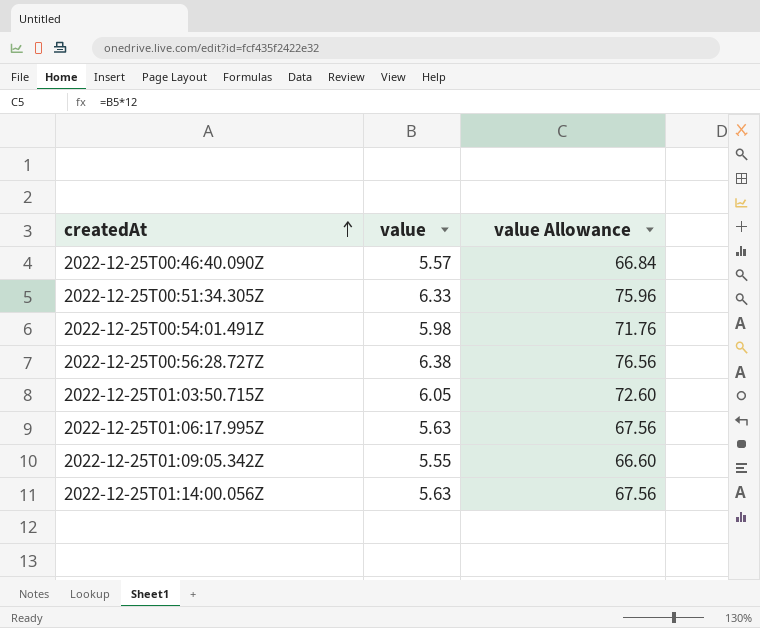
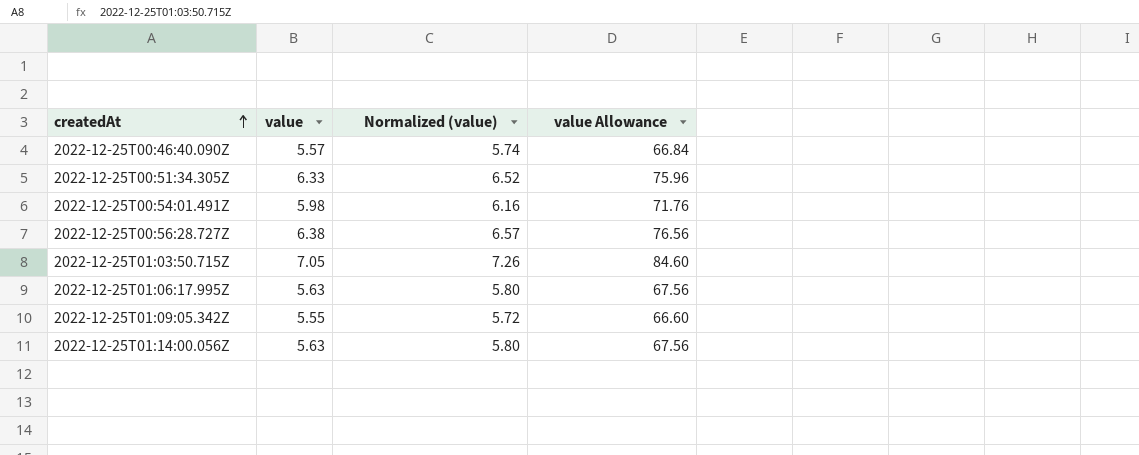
column Normalized (value) | formula: none -> [value] * 1.03
2022-12-25T01:03:50.715Z | value: 6.05 -> 7.05
2022-12-25T01:03:50.715Z | value Allowance: 72.60 -> 84.60

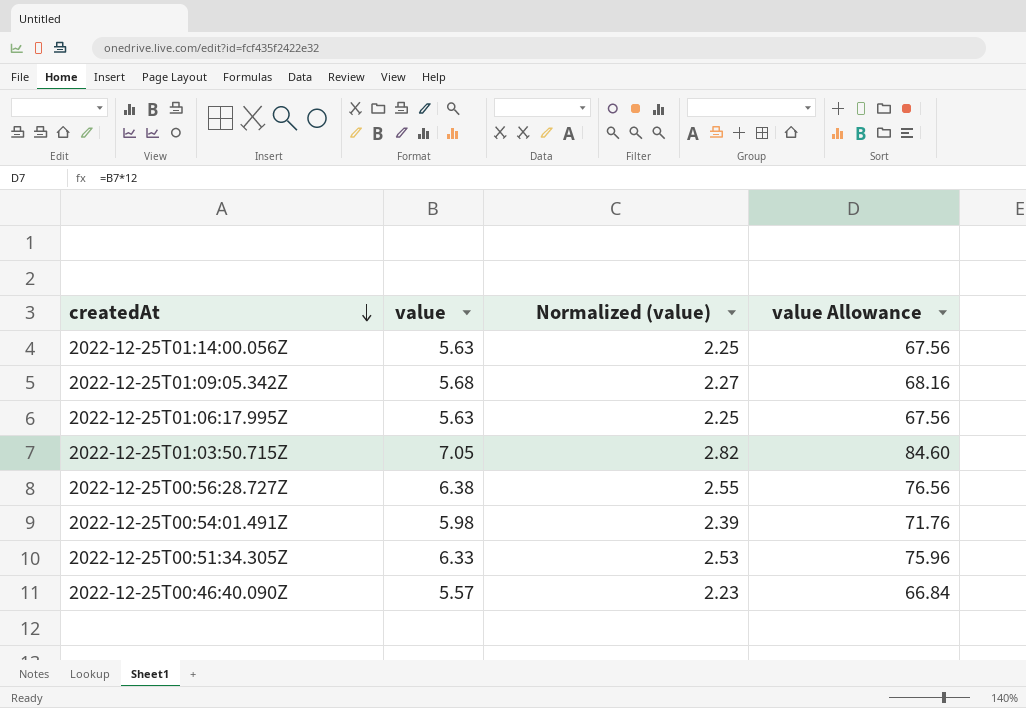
row order: createdAt ascending -> createdAt descending
column Normalized (value) | formula: [value] * 1.03 -> [value] * 0.4
2022-12-25T01:09:05.342Z | value: 5.55 -> 5.68
2022-12-25T01:09:05.342Z | value Allowance: 66.60 -> 68.16

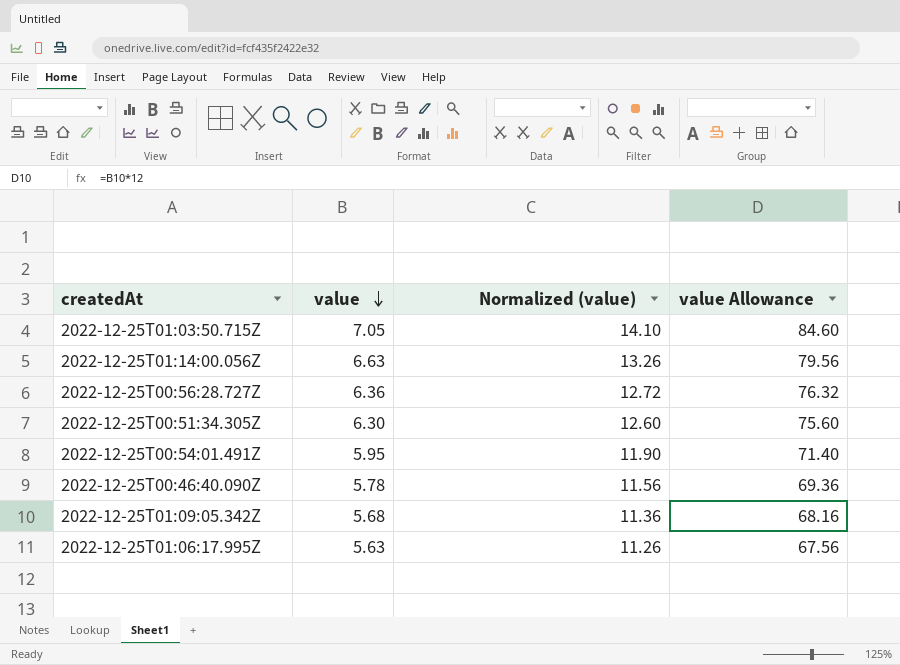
row order: createdAt descending -> value descending
column Normalized (value) | formula: [value] * 0.4 -> [value] * 2
2022-12-25T01:14:00.056Z | value: 5.63 -> 6.63
2022-12-25T01:14:00.056Z | value Allowance: 67.56 -> 79.56
2022-12-25T00:56:28.727Z | value: 6.38 -> 6.36
2022-12-25T00:56:28.727Z | value Allowance: 76.56 -> 76.32
2022-12-25T00:51:34.305Z | value: 6.33 -> 6.30
2022-12-25T00:51:34.305Z | value Allowance: 75.96 -> 75.60
2022-12-25T00:54:01.491Z | value: 5.98 -> 5.95
2022-12-25T00:54:01.491Z | value Allowance: 71.76 -> 71.40
2022-12-25T00:46:40.090Z | value: 5.57 -> 5.78
2022-12-25T00:46:40.090Z | value Allowance: 66.84 -> 69.36

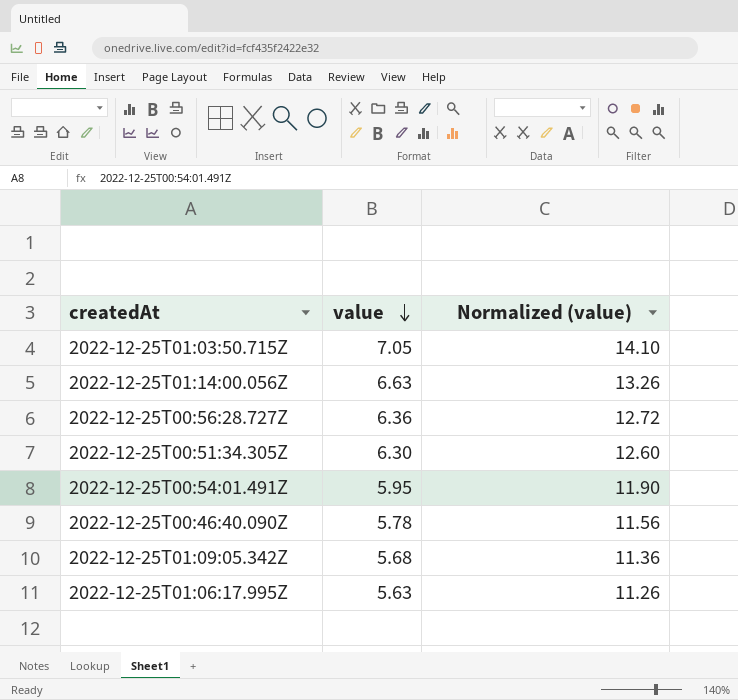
column value Allowance | formula: [value] * 12 -> none

